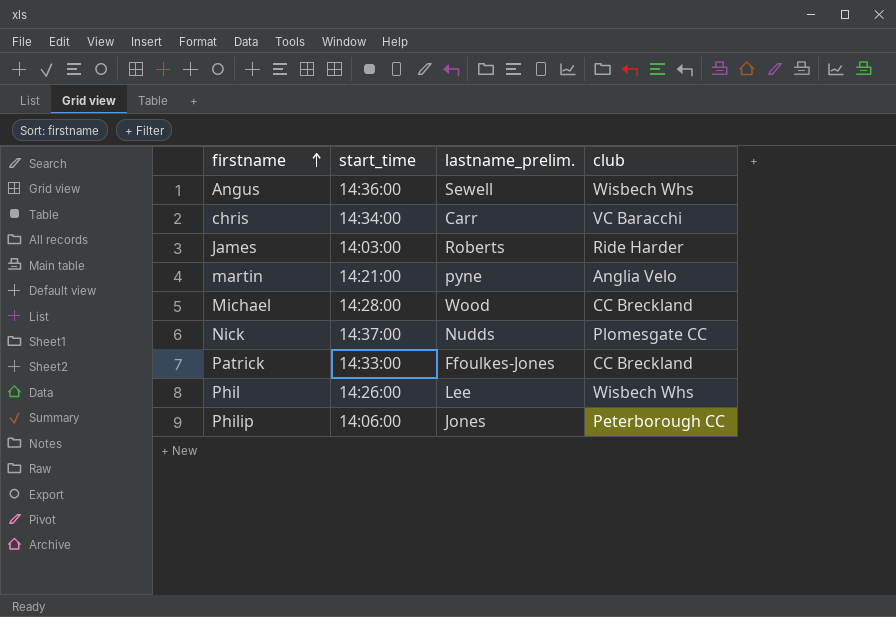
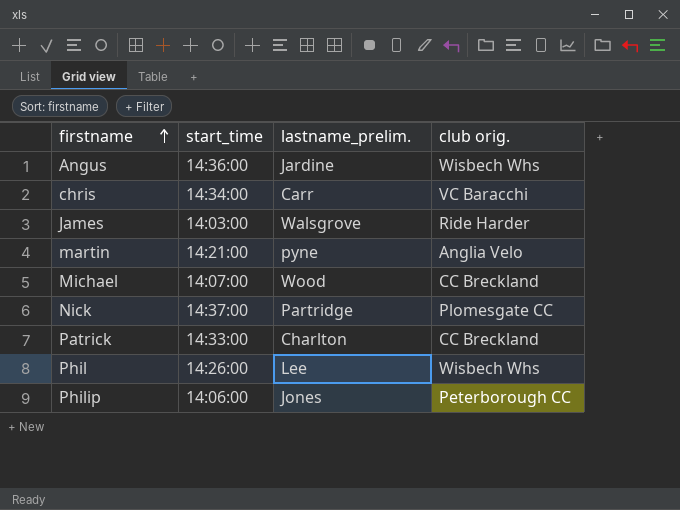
column name: club -> club orig.
Angus | lastname_prelim.: Sewell -> Jardine
James | lastname_prelim.: Roberts -> Walsgrove
Michael | start_time: 14:28:00 -> 14:07:00
Nick | lastname_prelim.: Nudds -> Partridge
Patrick | lastname_prelim.: Ffoulkes-Jones -> Charlton

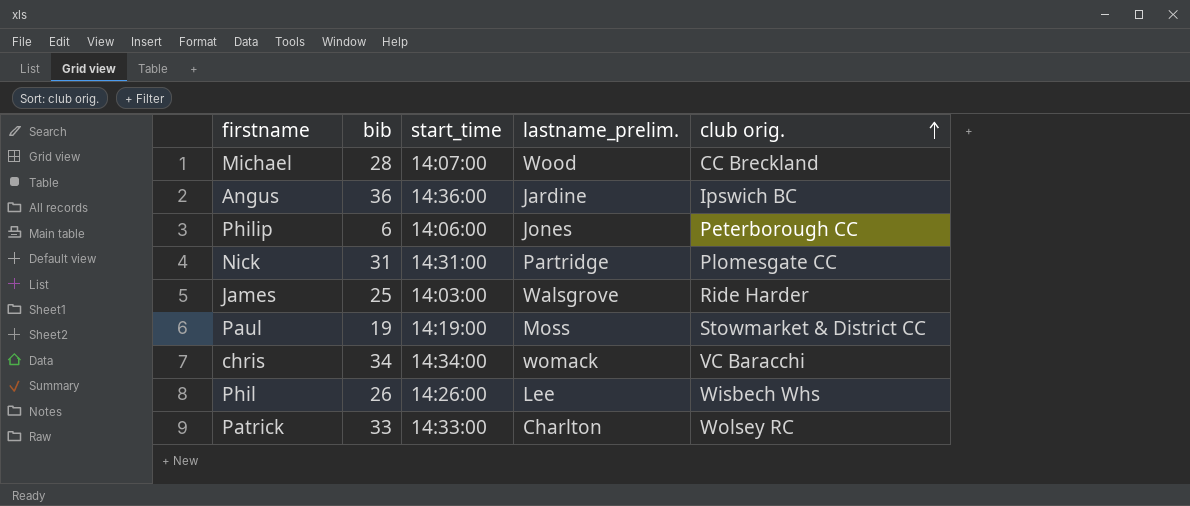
row order: firstname ascending -> club orig. ascending
column bib | position: none -> 2
row martin: 14:21:00 | pyne | Anglia Velo -> none
Angus | club orig.: Wisbech Whs -> Ipswich BC
Nick | start_time: 14:37:00 -> 14:31:00
row Paul: none -> 19 | 14:19:00 | Moss | Stowmarket & District CC
chris | lastname_prelim.: Carr -> womack
Patrick | club orig.: CC Breckland -> Wolsey RC

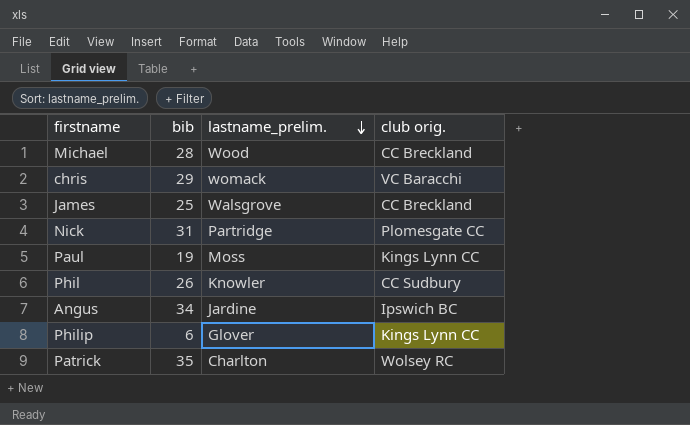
row order: club orig. ascending -> lastname_prelim. descending
column start_time | position: 3 -> none
chris | bib: 34 -> 29
James | club orig.: Ride Harder -> CC Breckland
Paul | club orig.: Stowmarket & District CC -> Kings Lynn CC
Phil | lastname_prelim.: Lee -> Knowler
Phil | club orig.: Wisbech Whs -> CC Sudbury
Angus | bib: 36 -> 34
Philip | lastname_prelim.: Jones -> Glover
Philip | club orig.: Peterborough CC -> Kings Lynn CC
Patrick | bib: 33 -> 35

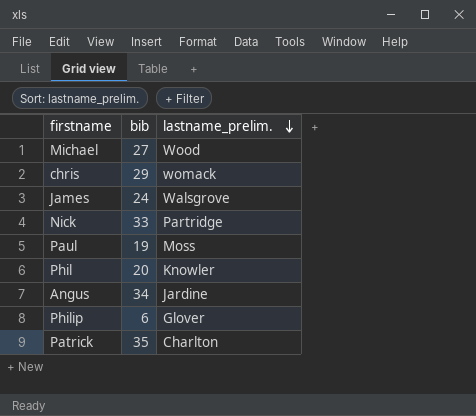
column club orig. | position: 4 -> none
Michael | bib: 28 -> 27
James | bib: 25 -> 24
Nick | bib: 31 -> 33
Phil | bib: 26 -> 20

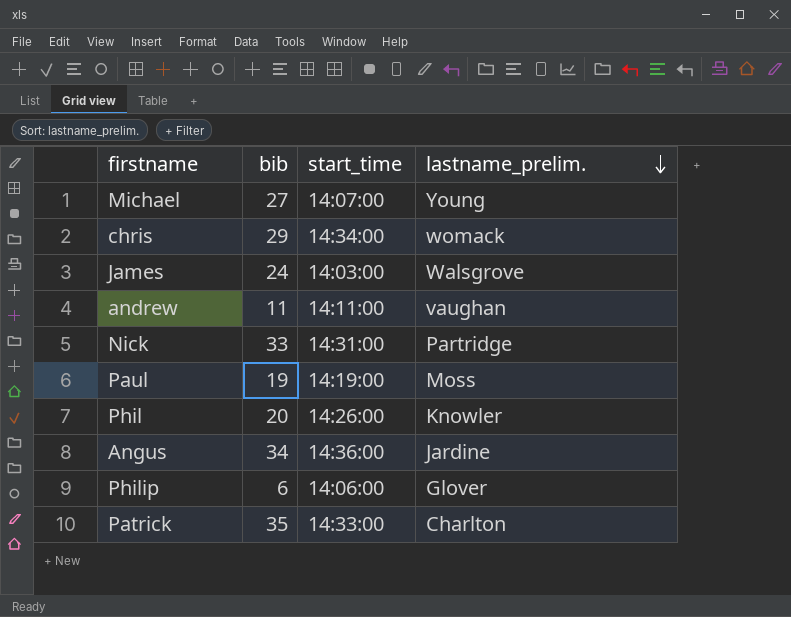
column start_time | position: none -> 3
Michael | lastname_prelim.: Wood -> Young
row andrew: none -> 11 | 14:11:00 | vaughan

